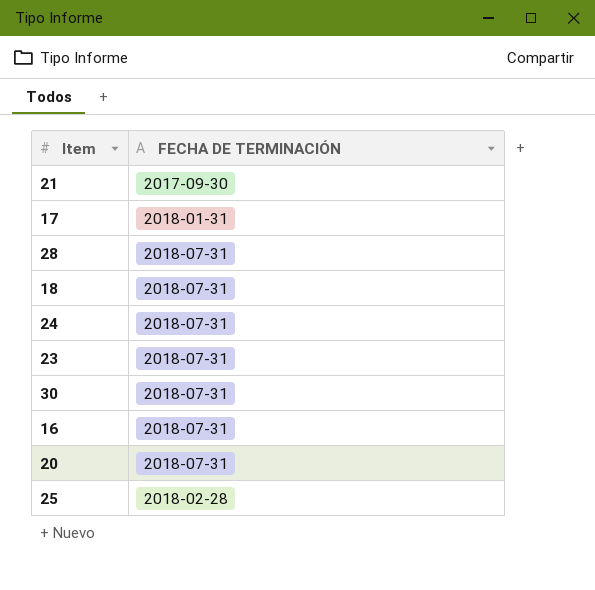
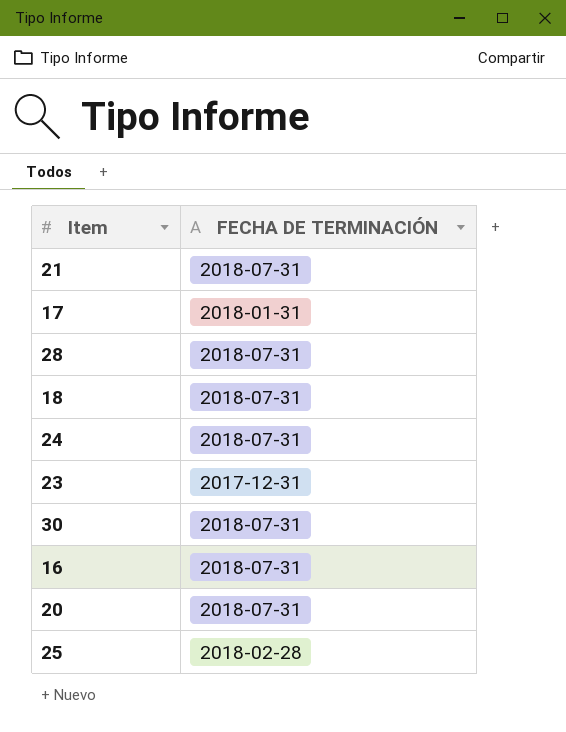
21 | FECHA DE TERMINACIÓN: 2017-09-30 -> 2018-07-31
23 | FECHA DE TERMINACIÓN: 2018-07-31 -> 2017-12-31

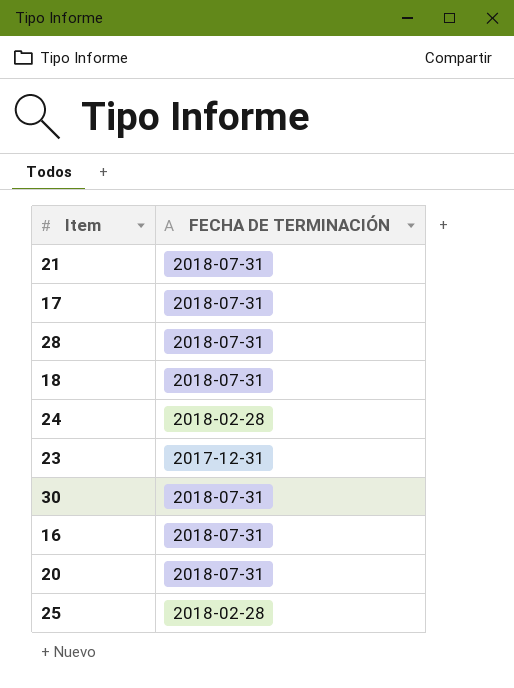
17 | FECHA DE TERMINACIÓN: 2018-01-31 -> 2018-07-31
24 | FECHA DE TERMINACIÓN: 2018-07-31 -> 2018-02-28

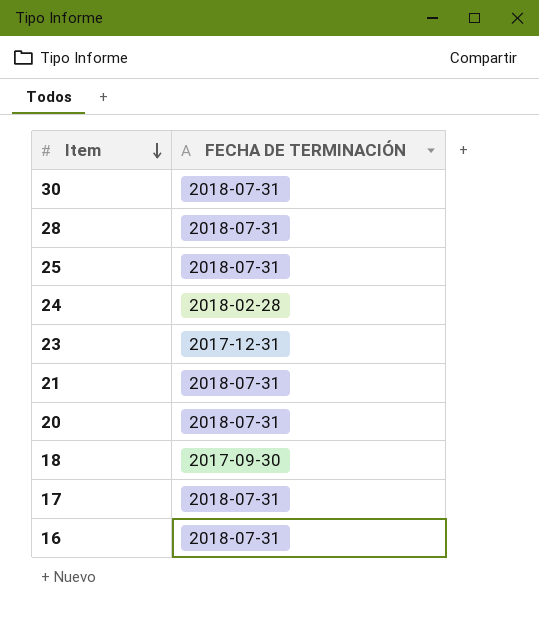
row order: none -> Item descending
25 | FECHA DE TERMINACIÓN: 2018-02-28 -> 2018-07-31
18 | FECHA DE TERMINACIÓN: 2018-07-31 -> 2017-09-30

